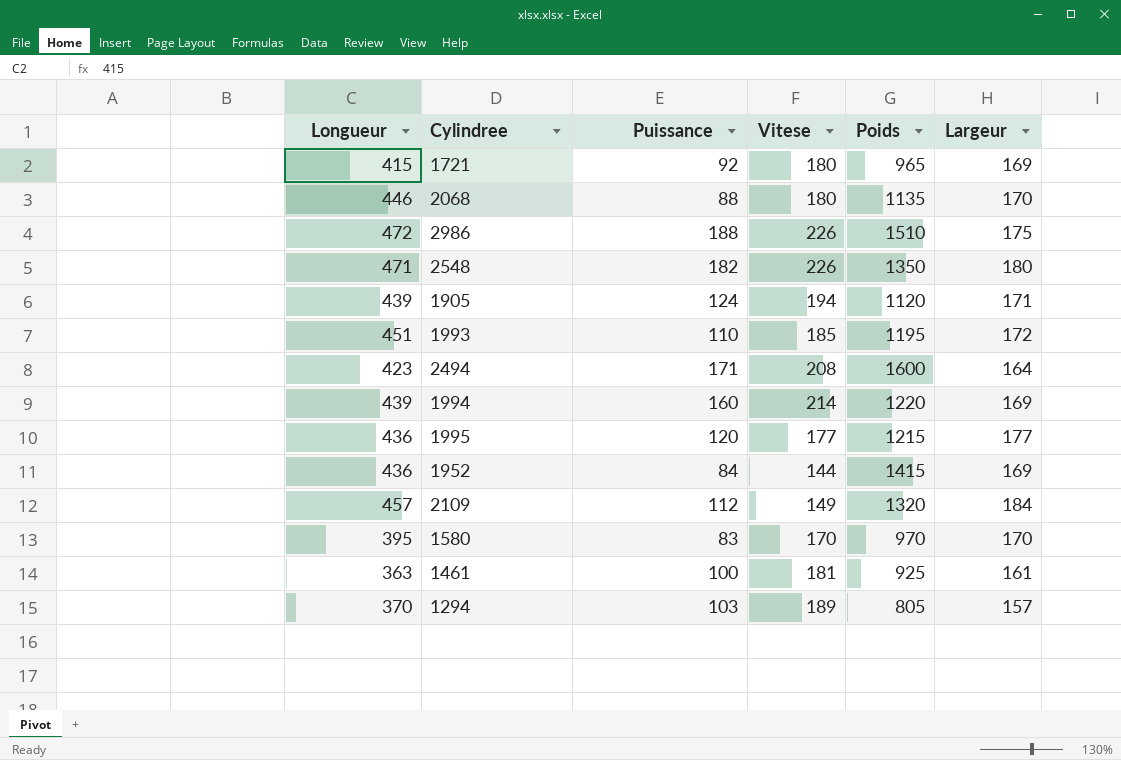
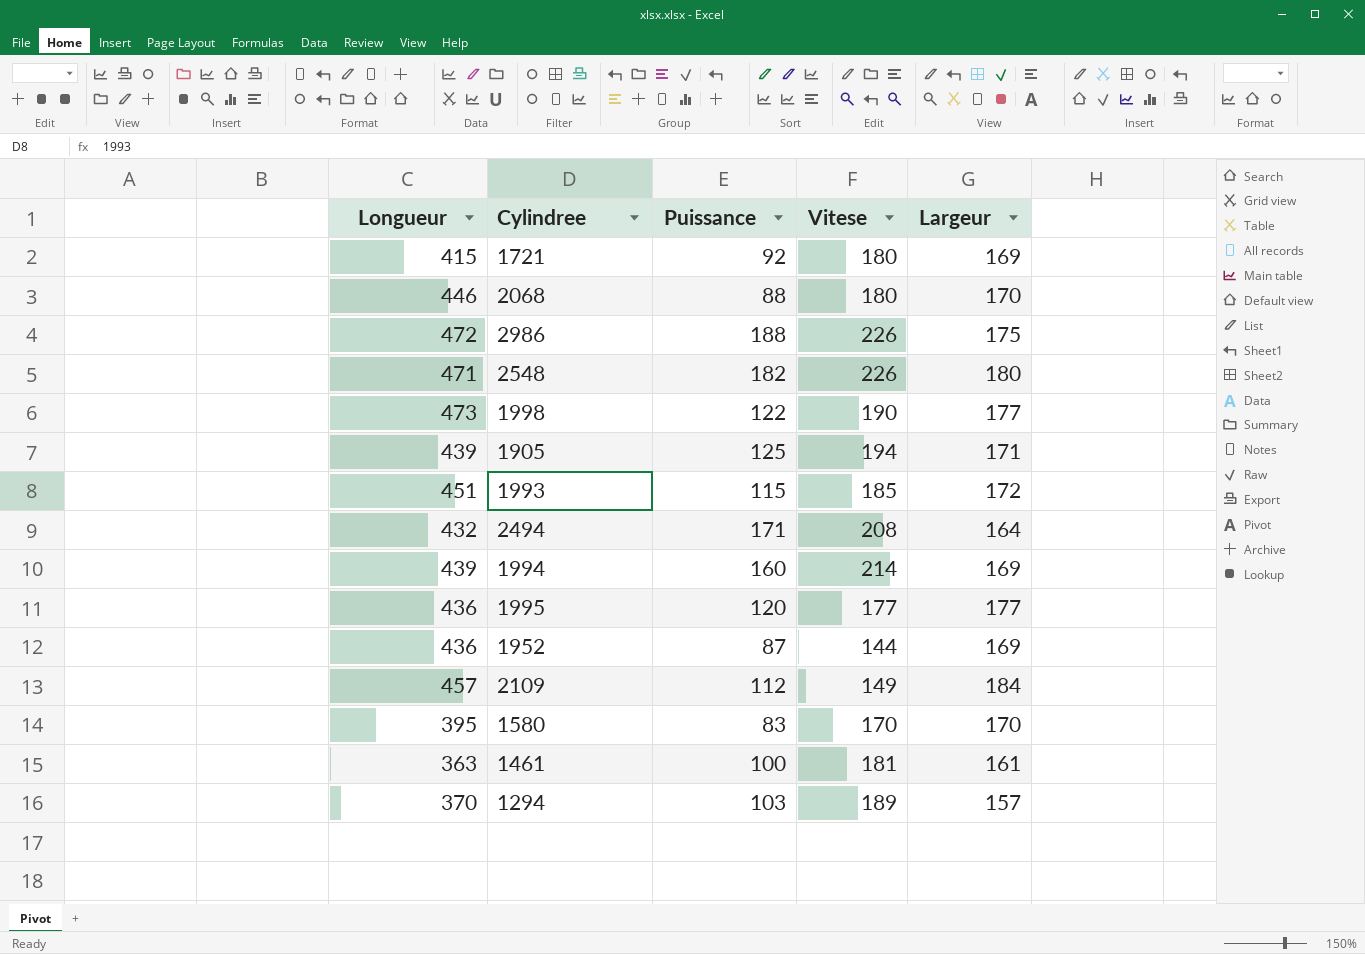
column Poids | position: 5 -> none
row 1998: none -> 473 | 122 | 190 | 177
1905 | Puissance: 124 -> 125
1993 | Puissance: 110 -> 115
2494 | Longueur: 423 -> 432
1952 | Puissance: 84 -> 87

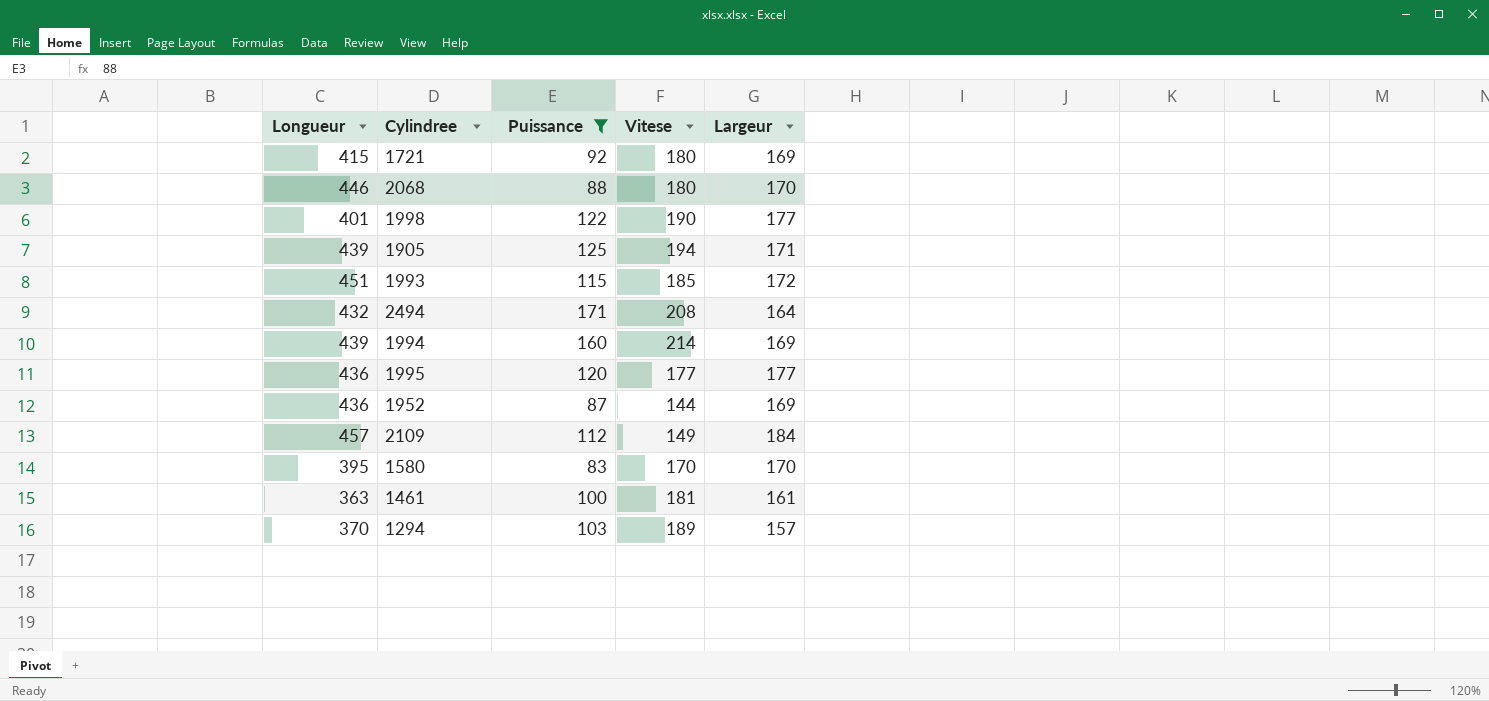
filter: none -> Puissance <= 171
1998 | Longueur: 473 -> 401

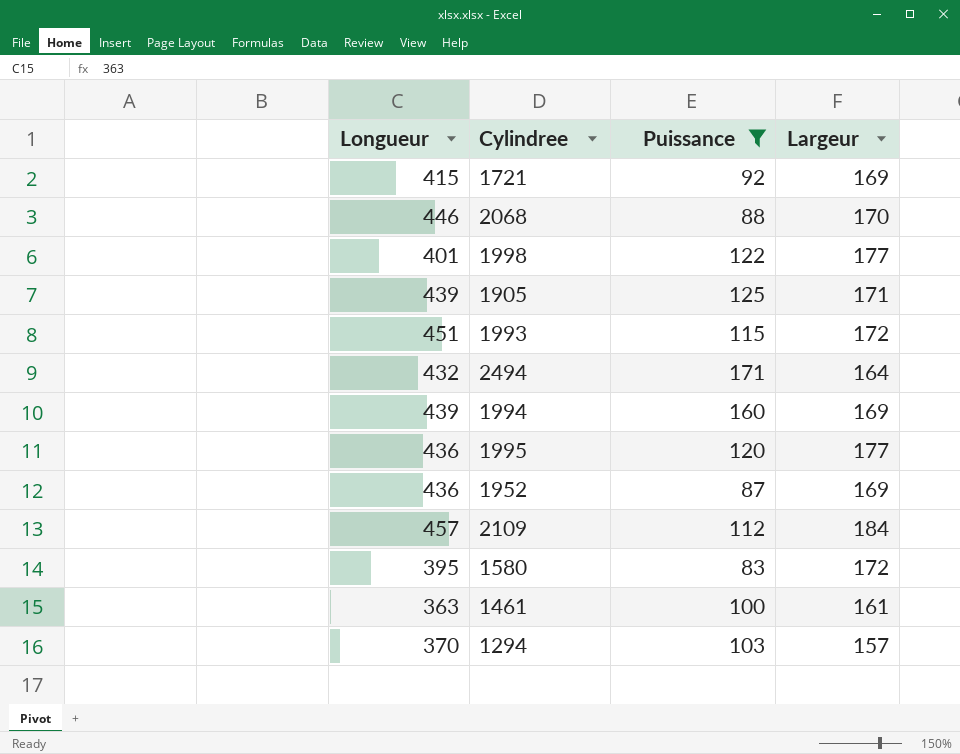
column Vitese | position: 4 -> none
1580 | Largeur: 170 -> 172

